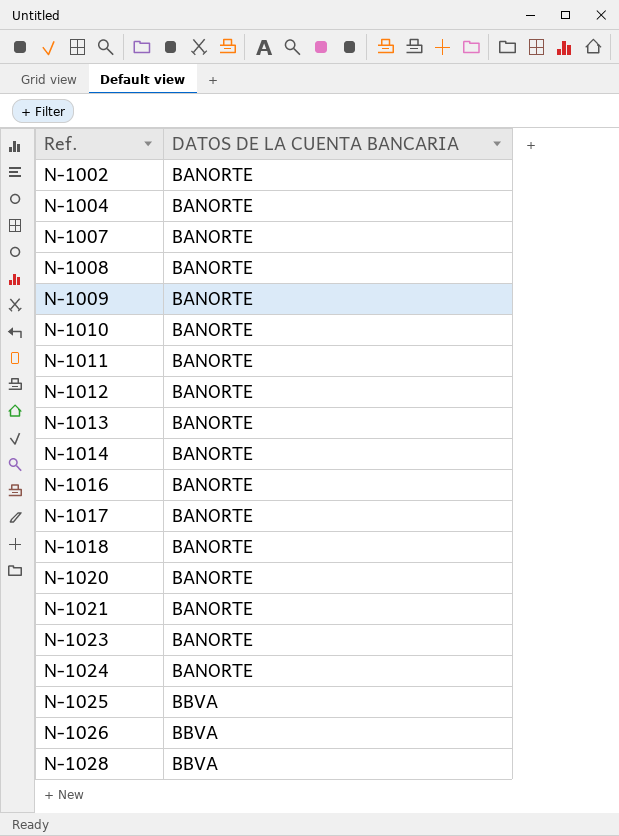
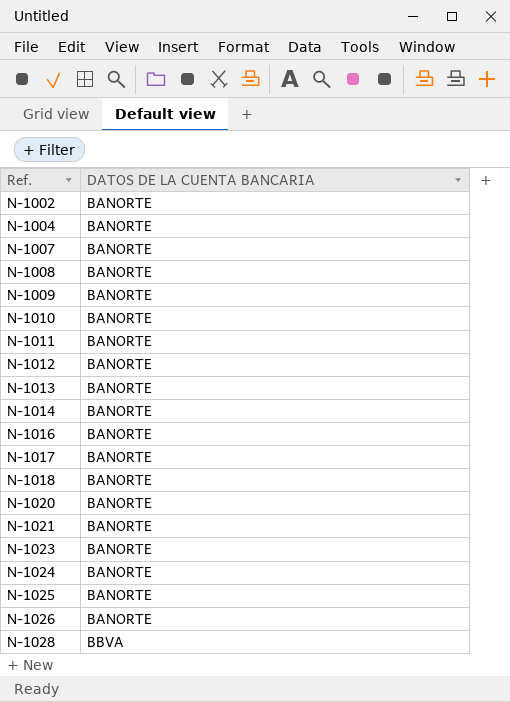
N-1025 | DATOS DE LA CUENTA BANCARIA: BBVA -> BANORTE
N-1026 | DATOS DE LA CUENTA BANCARIA: BBVA -> BANORTE

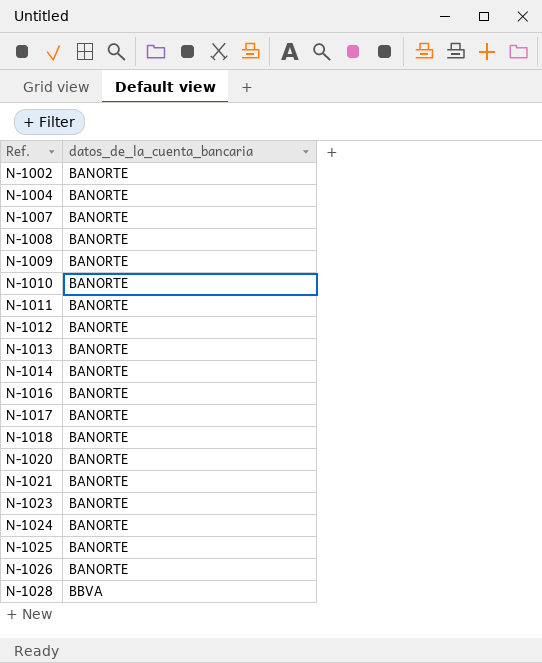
column name: DATOS DE LA CUENTA BANCARIA -> datos_de_la_cuenta_bancaria

